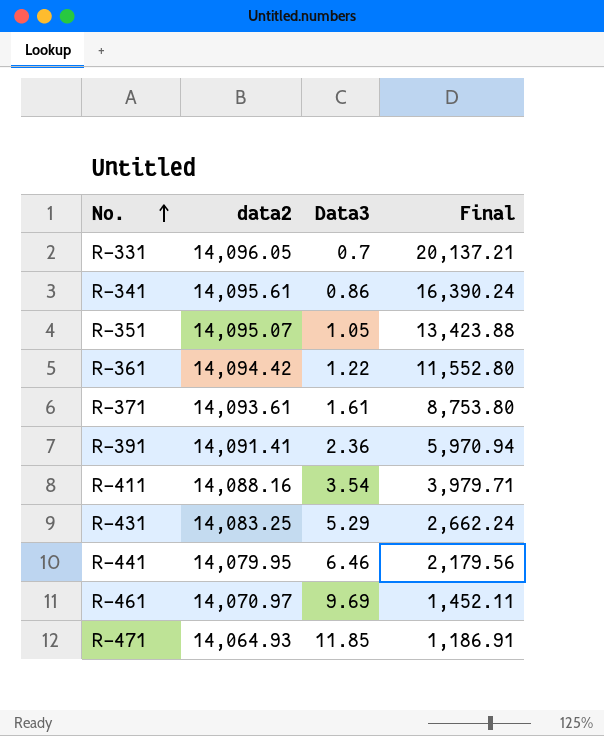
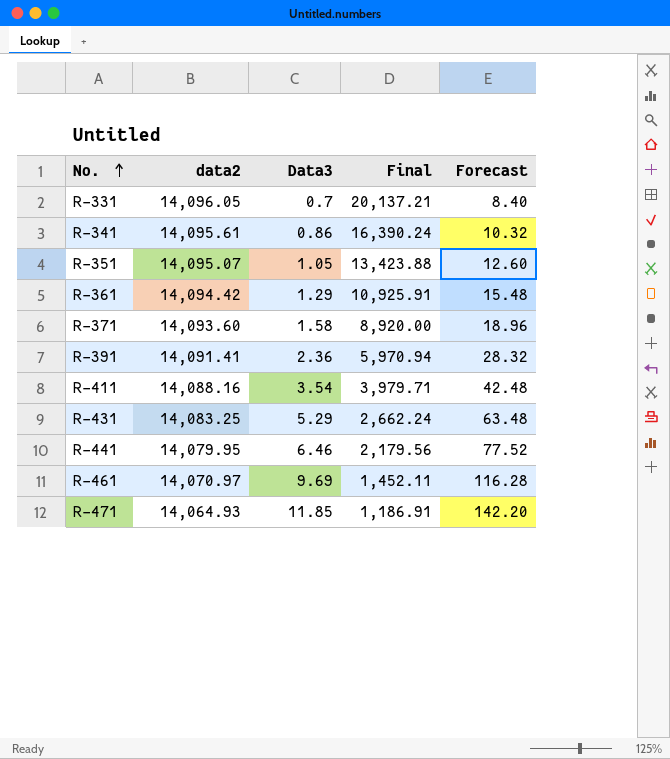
column Forecast | formula: none -> [Data3] * 12
R-361 | Data3: 1.22 -> 1.29
R-361 | Final: 11,552.80 -> 10,925.91
R-371 | data2: 14,093.61 -> 14,093.60
R-371 | Data3: 1.61 -> 1.58
R-371 | Final: 8,753.80 -> 8,920.00

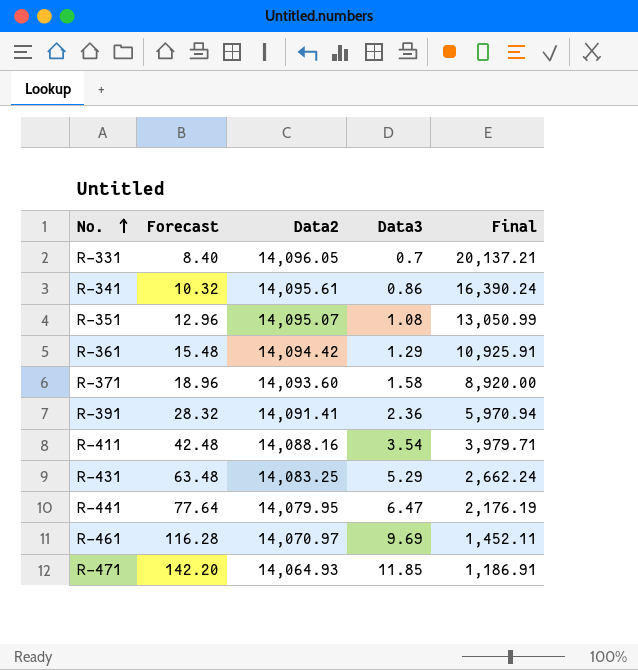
column Forecast | position: 5 -> 2
column name: data2 -> Data2
R-351 | Forecast: 12.60 -> 12.96
R-351 | Data3: 1.05 -> 1.08
R-351 | Final: 13,423.88 -> 13,050.99
R-441 | Forecast: 77.52 -> 77.64
R-441 | Data3: 6.46 -> 6.47
R-441 | Final: 2,179.56 -> 2,176.19

